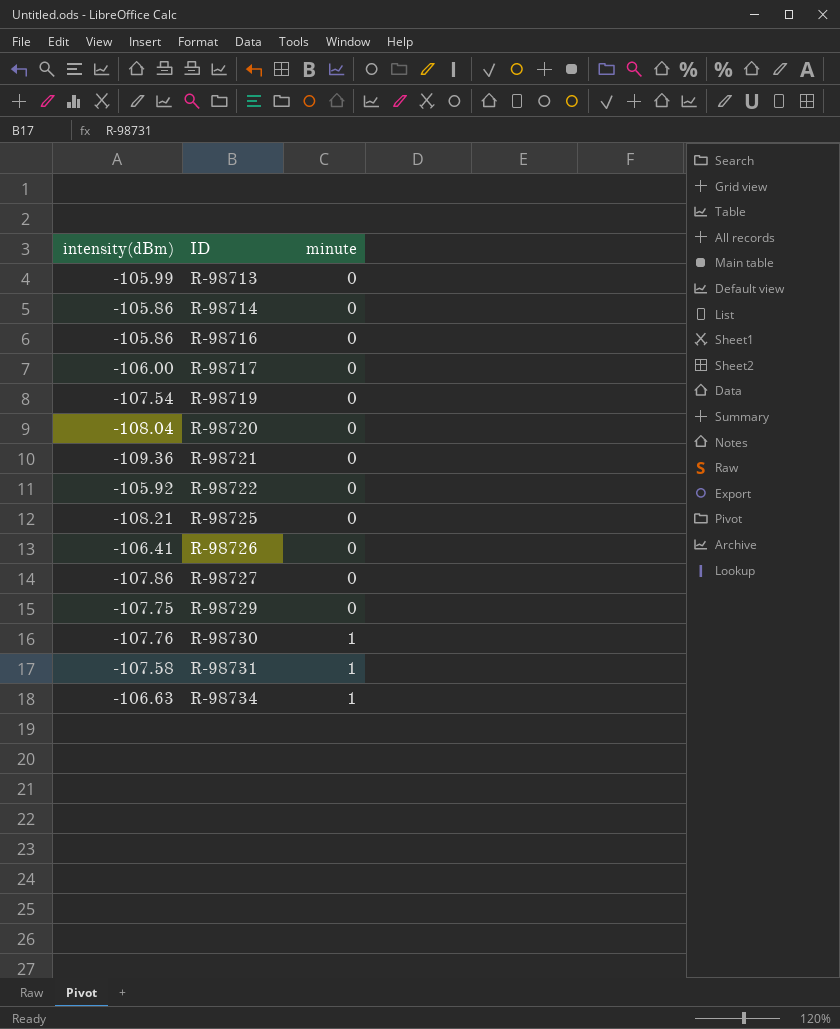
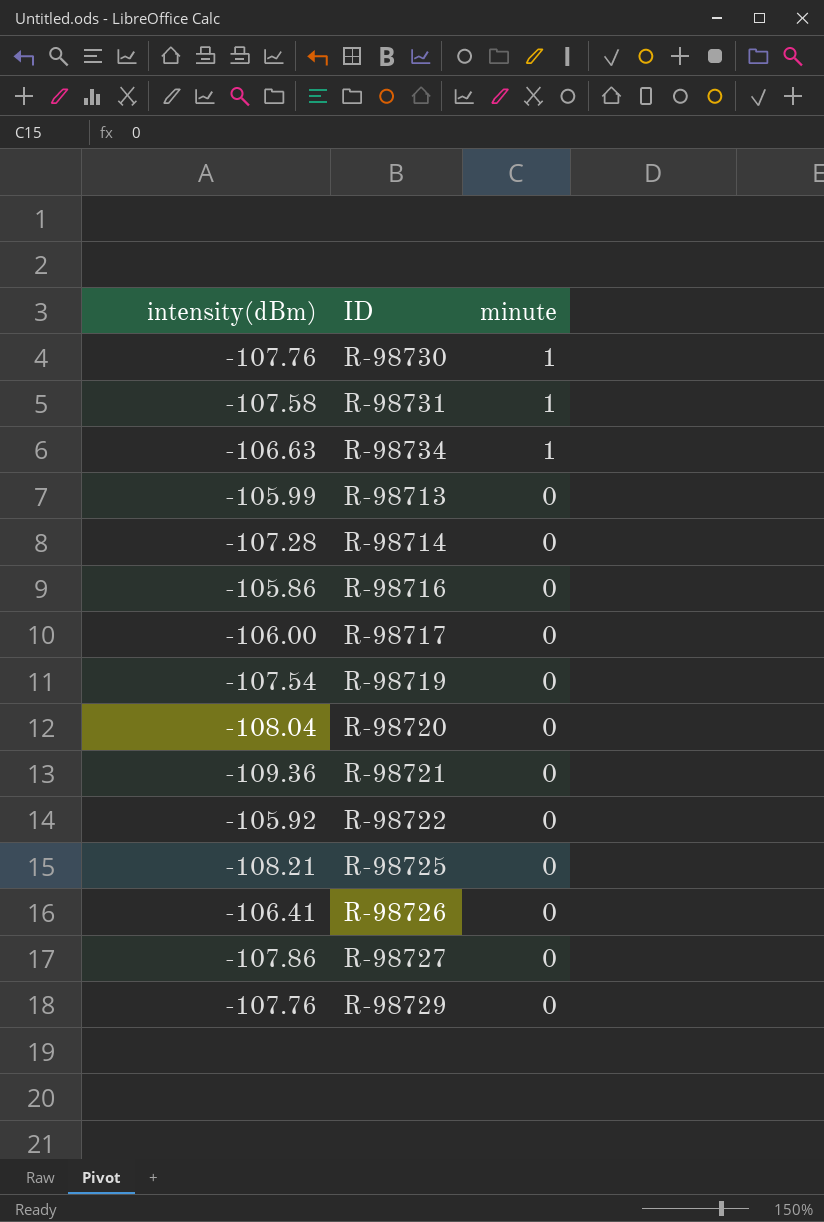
row order: ID ascending -> minute descending
R-98714 | intensity(dBm): -105.86 -> -107.28
R-98729 | intensity(dBm): -107.75 -> -107.76

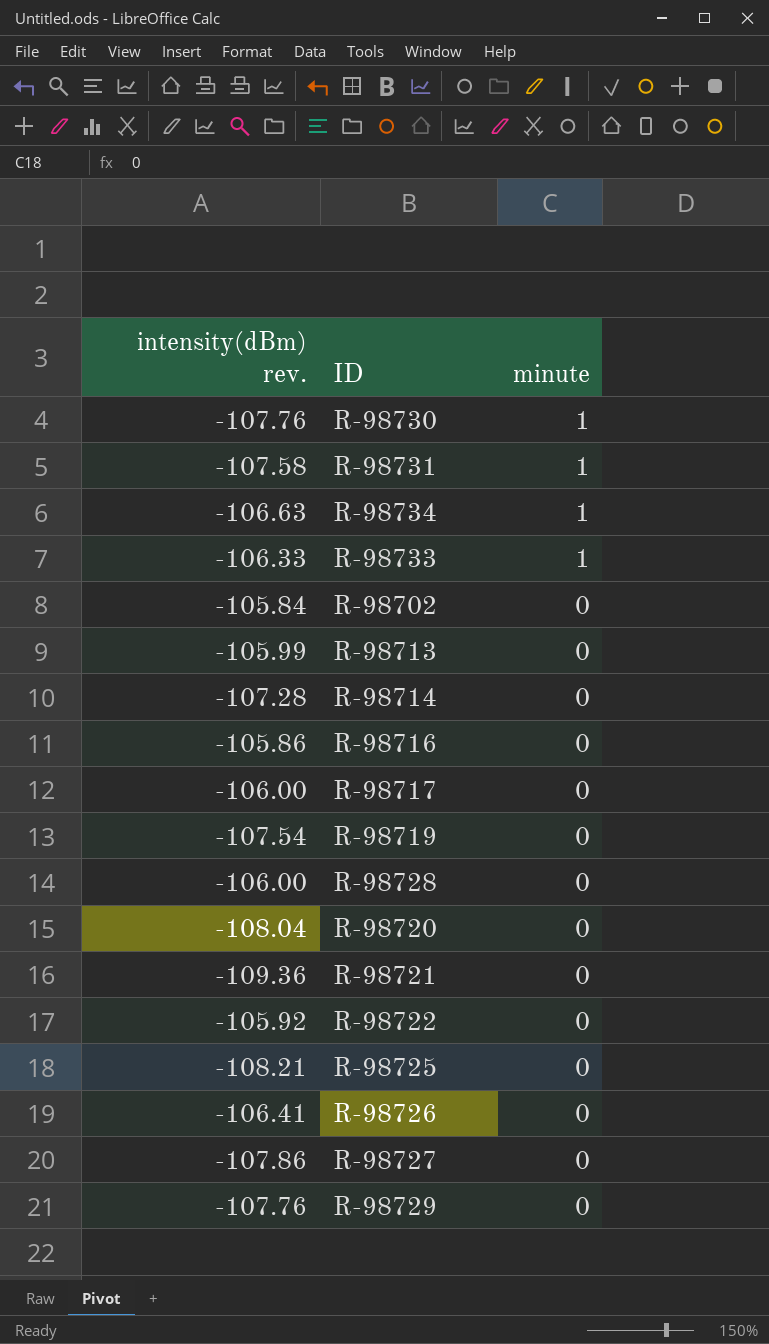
column name: intensity(dBm) -> intensity(dBm) rev.
row R-98733: none -> -106.33 | 1
row R-98702: none -> -105.84 | 0
row R-98728: none -> -106.00 | 0

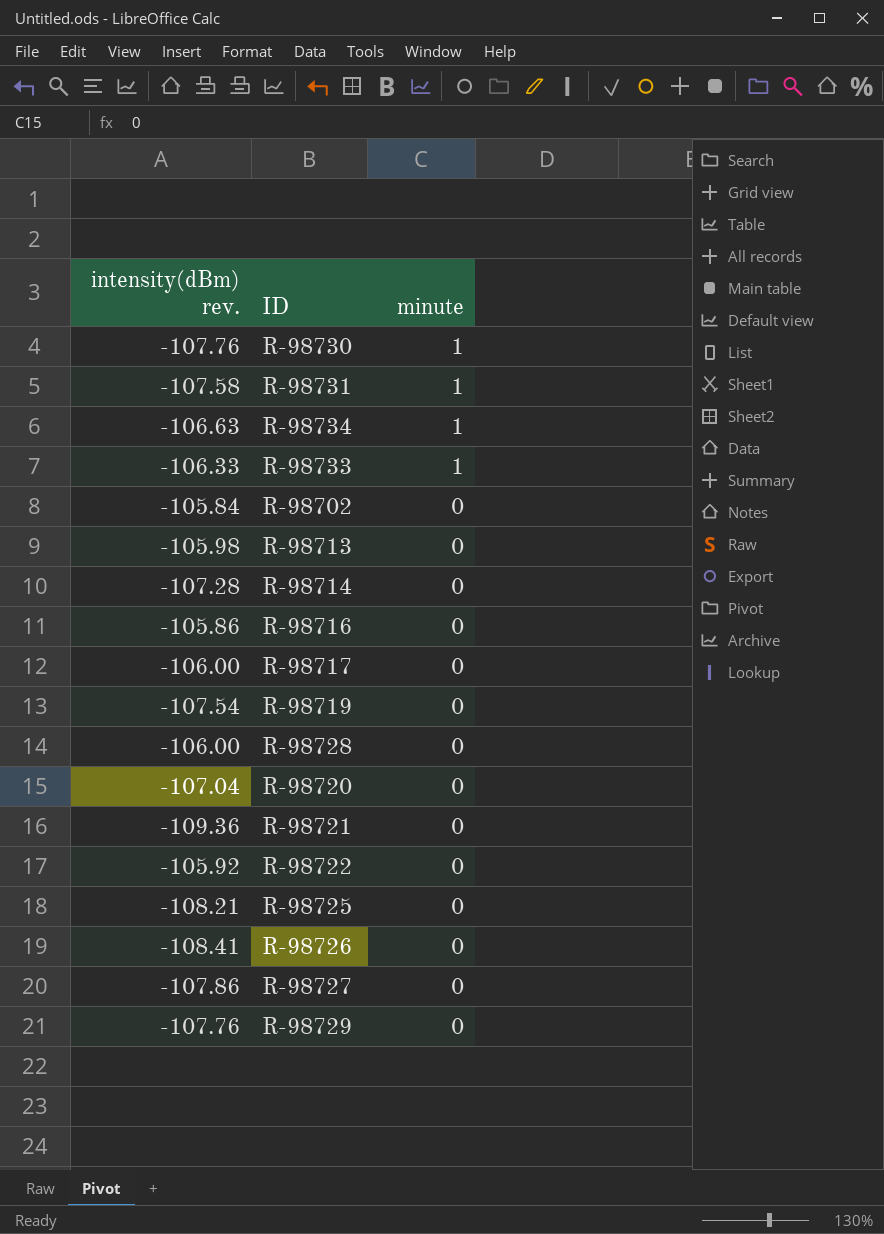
R-98713 | intensity(dBm) rev.: -105.99 -> -105.98
R-98720 | intensity(dBm) rev.: -108.04 -> -107.04
R-98726 | intensity(dBm) rev.: -106.41 -> -108.41

